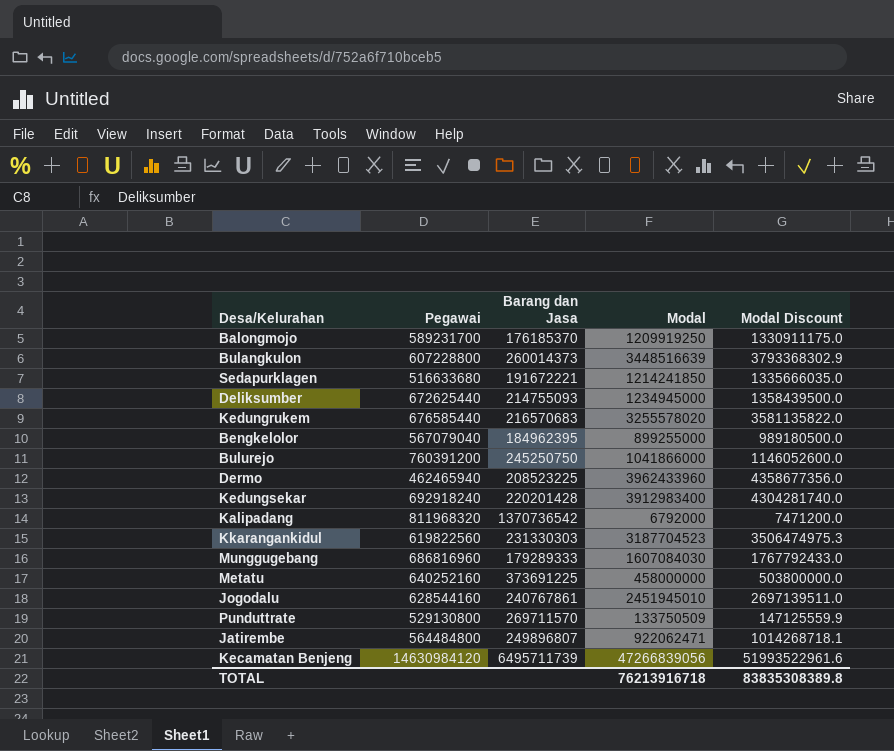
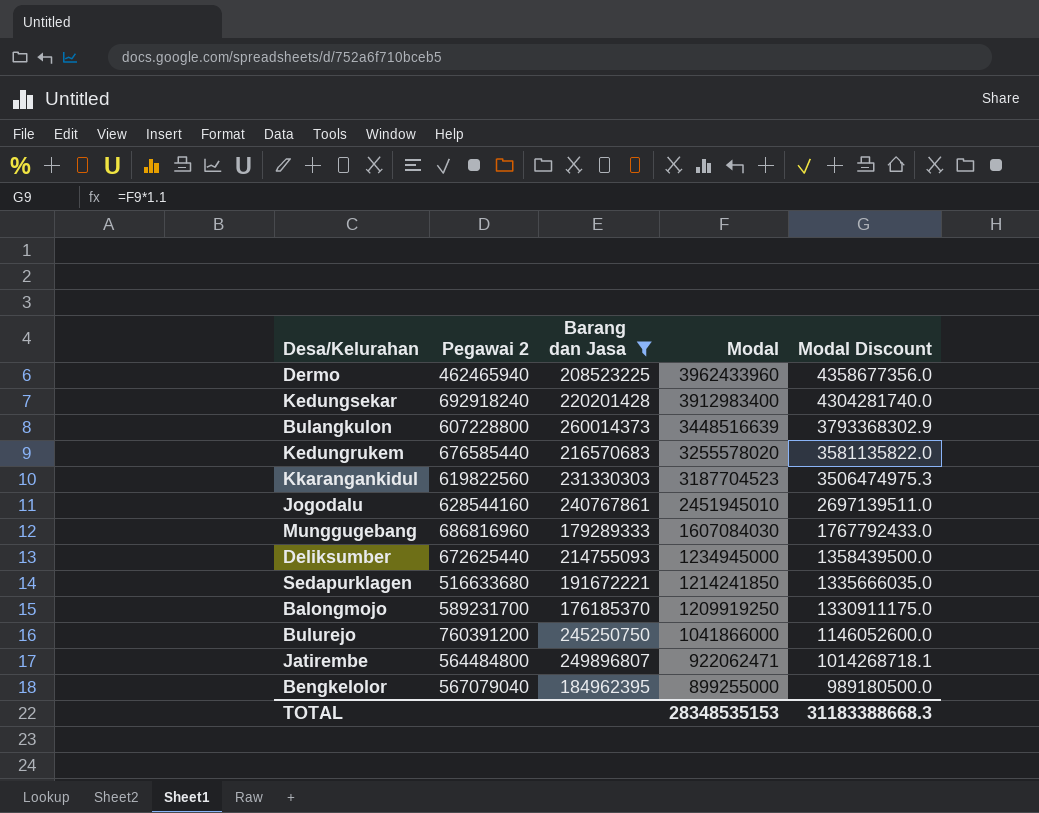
filter: none -> Barang dan Jasa <= 260014373
row order: none -> Modal descending
column name: Pegawai -> Pegawai 2
TOTAL | Modal: 76213916718 -> 28348535153
TOTAL | Modal Discount: 83835308389.8 -> 31183388668.3

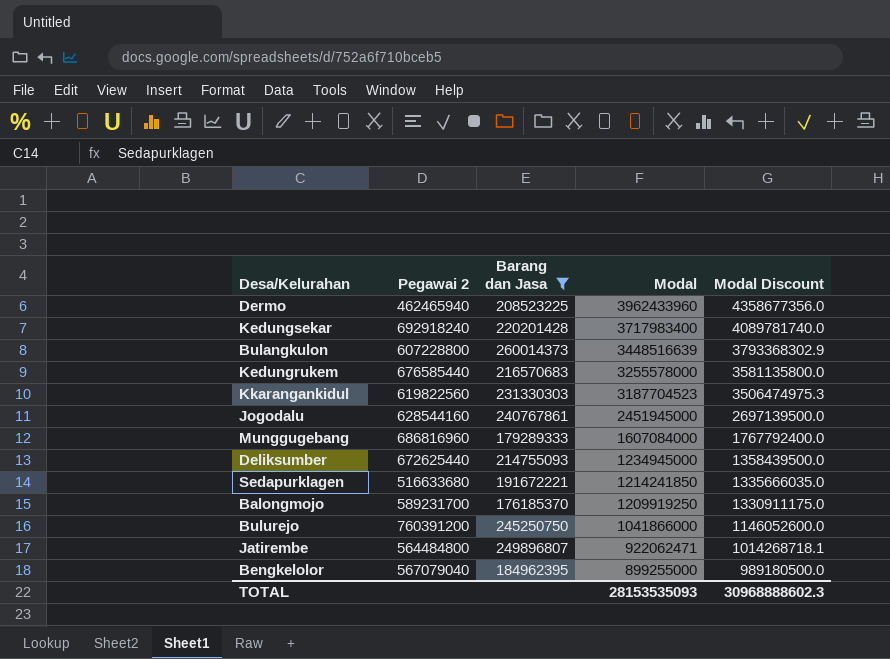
Kedungsekar | Modal: 3912983400 -> 3717983400
Kedungsekar | Modal Discount: 4304281740.0 -> 4089781740.0
Kedungrukem | Modal: 3255578020 -> 3255578000
Kedungrukem | Modal Discount: 3581135822.0 -> 3581135800.0
Jogodalu | Modal: 2451945010 -> 2451945000
Jogodalu | Modal Discount: 2697139511.0 -> 2697139500.0
Munggugebang | Modal: 1607084030 -> 1607084000
Munggugebang | Modal Discount: 1767792433.0 -> 1767792400.0
TOTAL | Modal: 28348535153 -> 28153535093
TOTAL | Modal Discount: 31183388668.3 -> 30968888602.3

